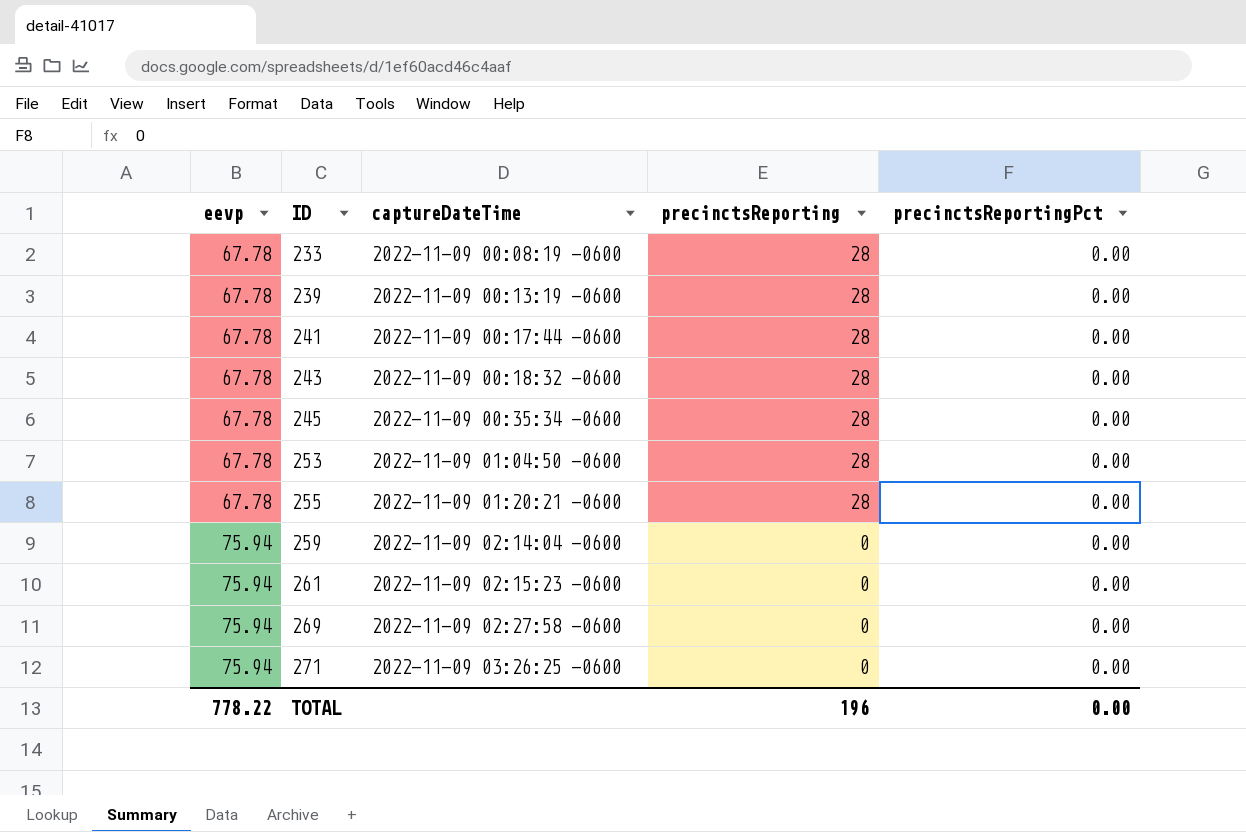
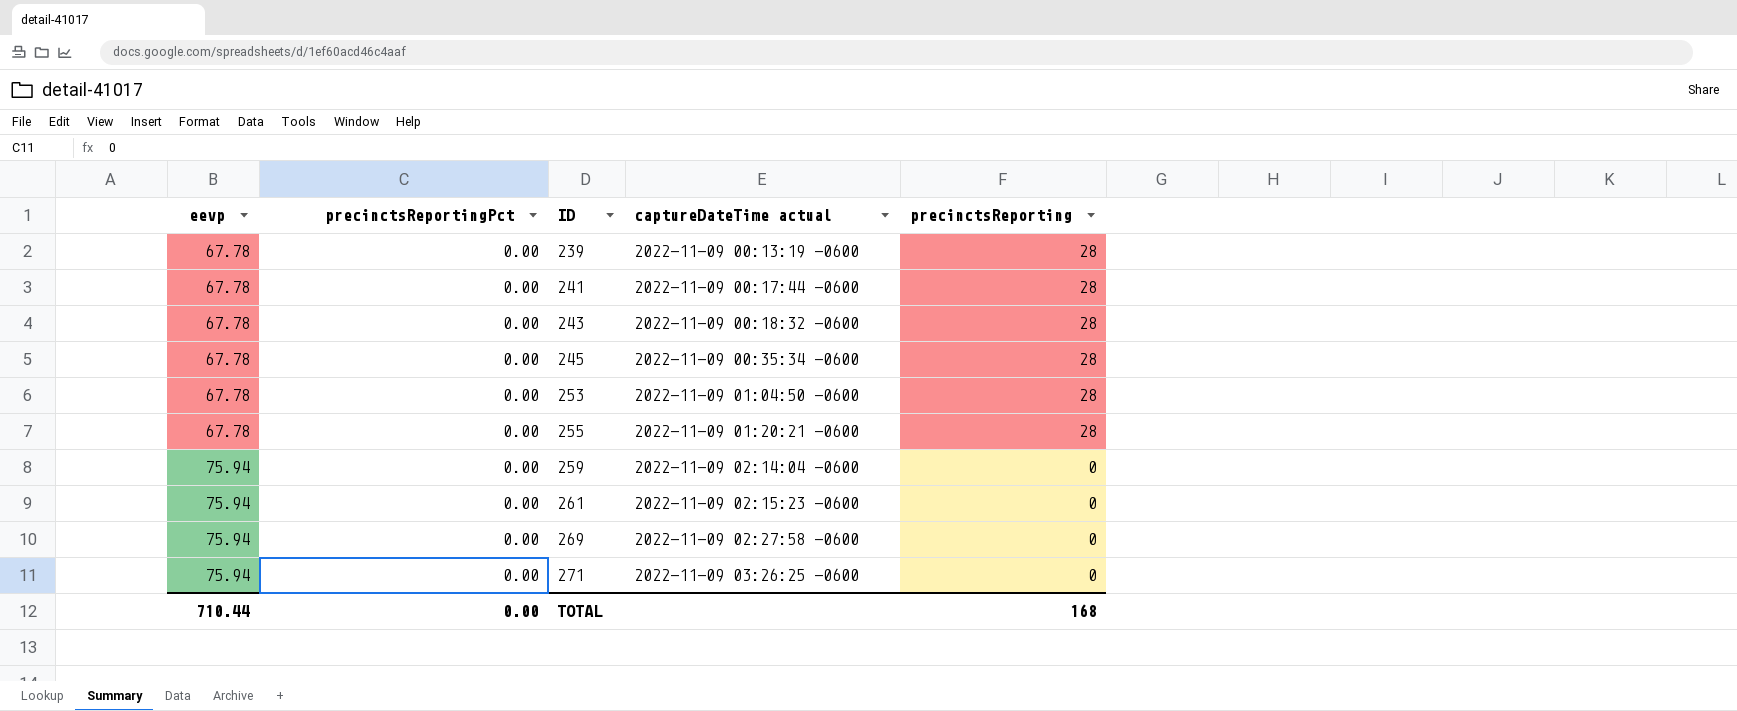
column precinctsReportingPct | position: 5 -> 2
column name: captureDateTime -> captureDateTime actual
row 233: 67.78 | 2022-11-09 00:08:19 -0600 | 28 | 0.00 -> none
TOTAL | eevp: 778.22 -> 710.44
TOTAL | precinctsReporting: 196 -> 168

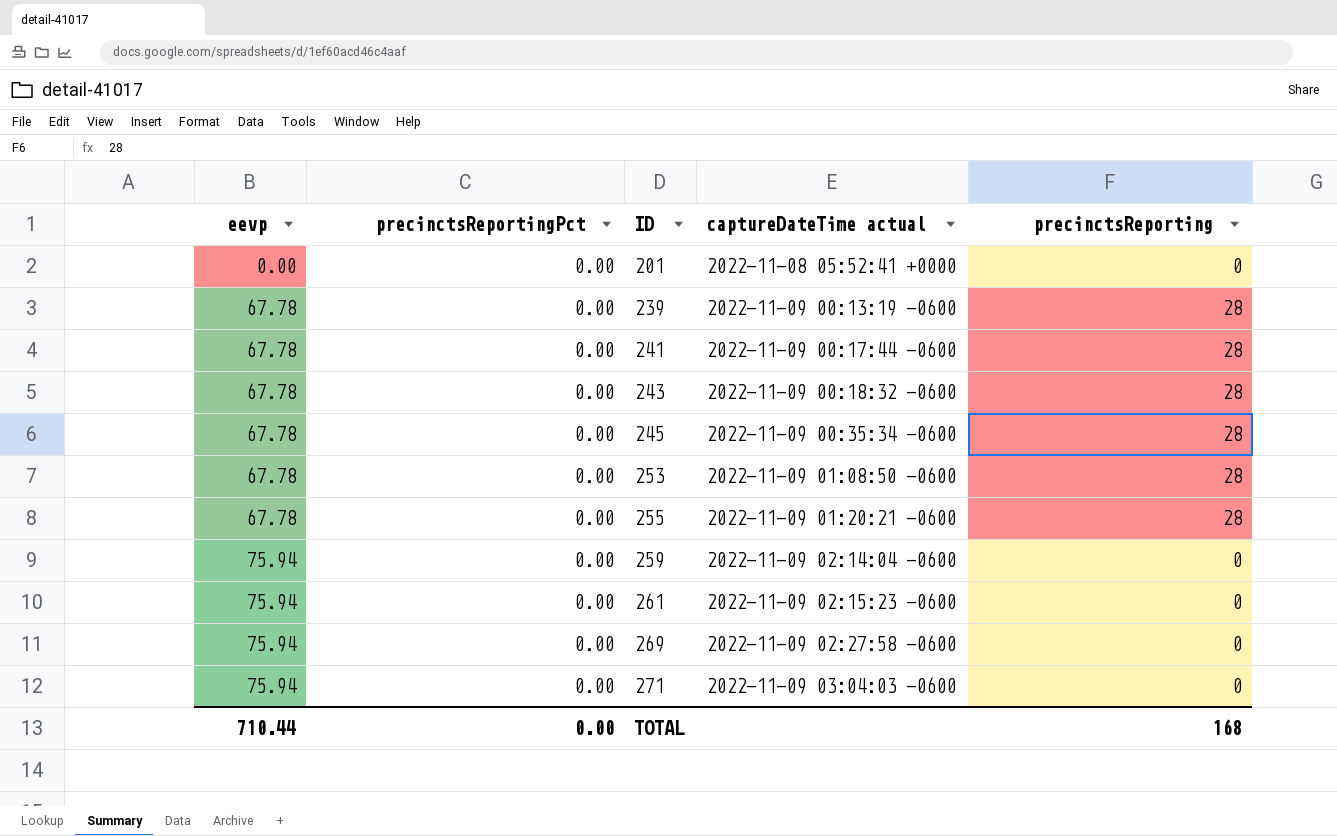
row 201: none -> 0.00 | 0.00 | 2022-11-08 05:52:41 +0000 | 0
253 | captureDateTime actual: 2022-11-09 01:04:50 -0600 -> 2022-11-09 01:08:50 -0600
271 | captureDateTime actual: 2022-11-09 03:26:25 -0600 -> 2022-11-09 03:04:03 -0600

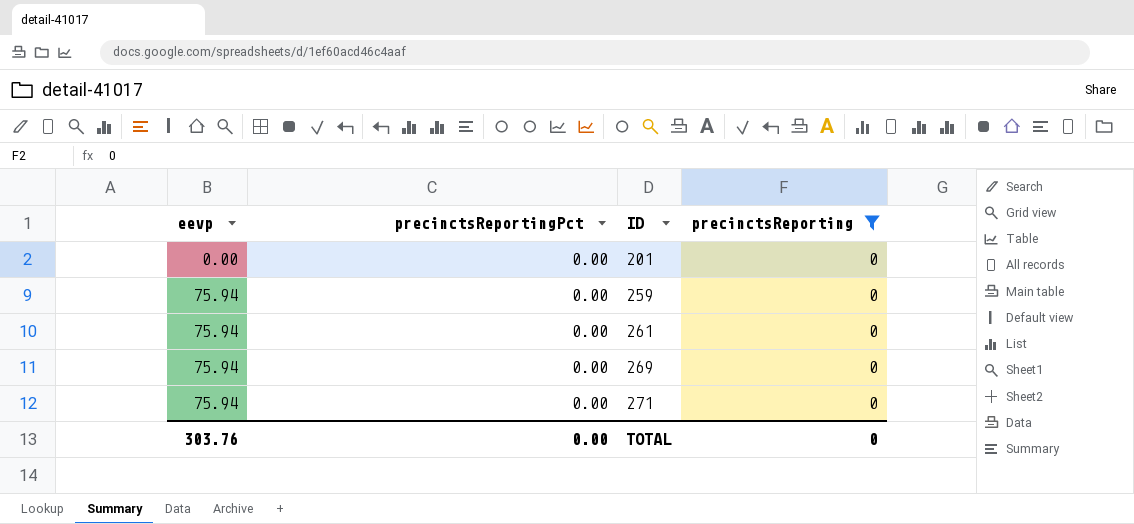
filter: none -> precinctsReporting = 0
column captureDateTime actual | position: 4 -> none
TOTAL | eevp: 710.44 -> 303.76
TOTAL | precinctsReporting: 168 -> 0

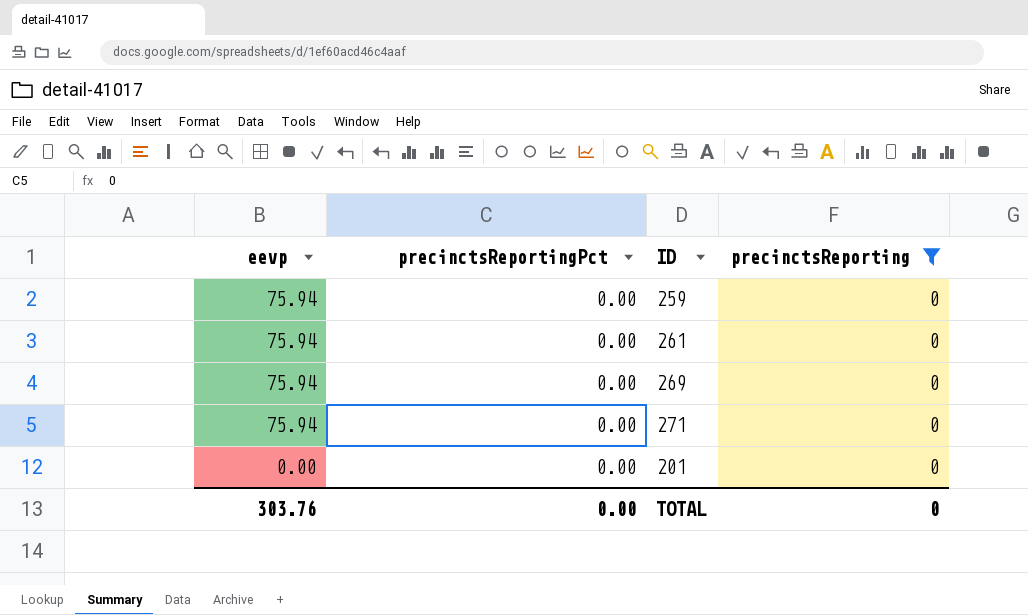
row order: eevp ascending -> eevp descending

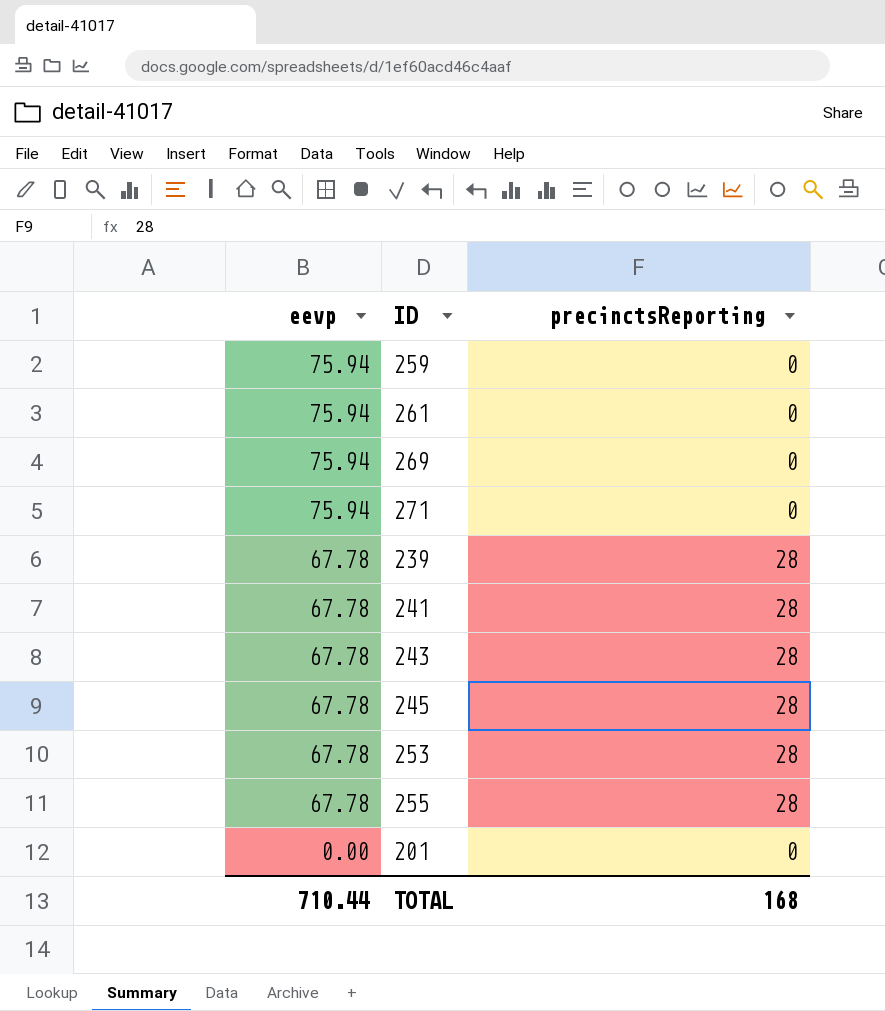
filter: precinctsReporting = 0 -> none
column precinctsReportingPct | position: 2 -> none
TOTAL | eevp: 303.76 -> 710.44
TOTAL | precinctsReporting: 0 -> 168

